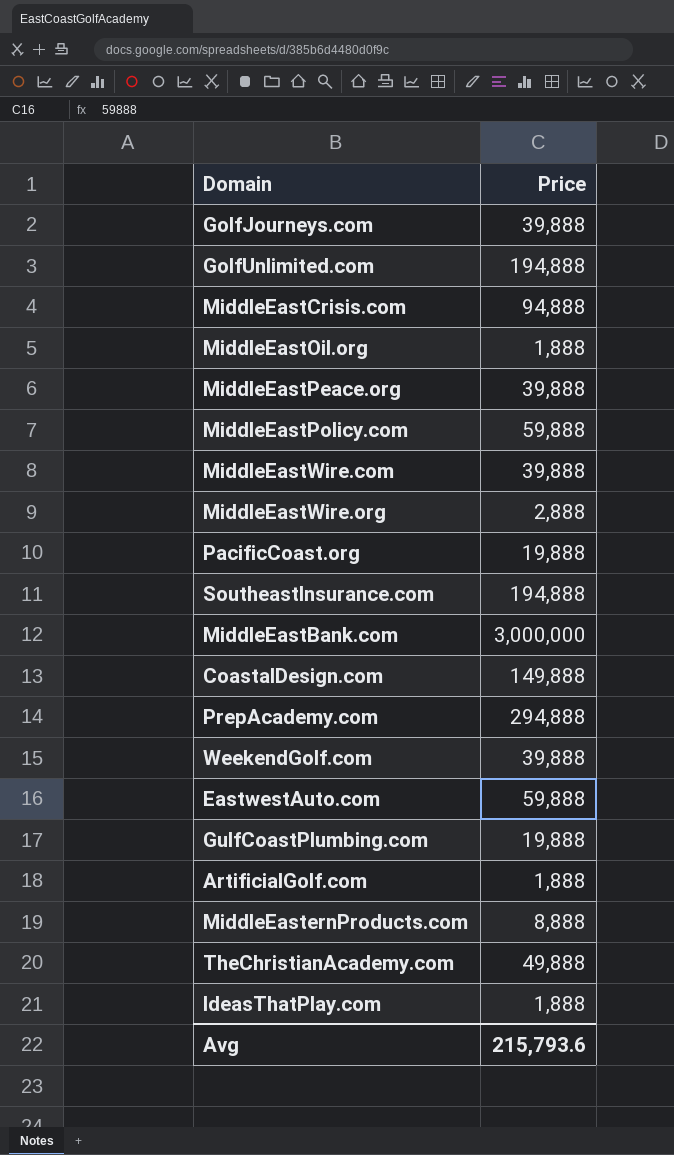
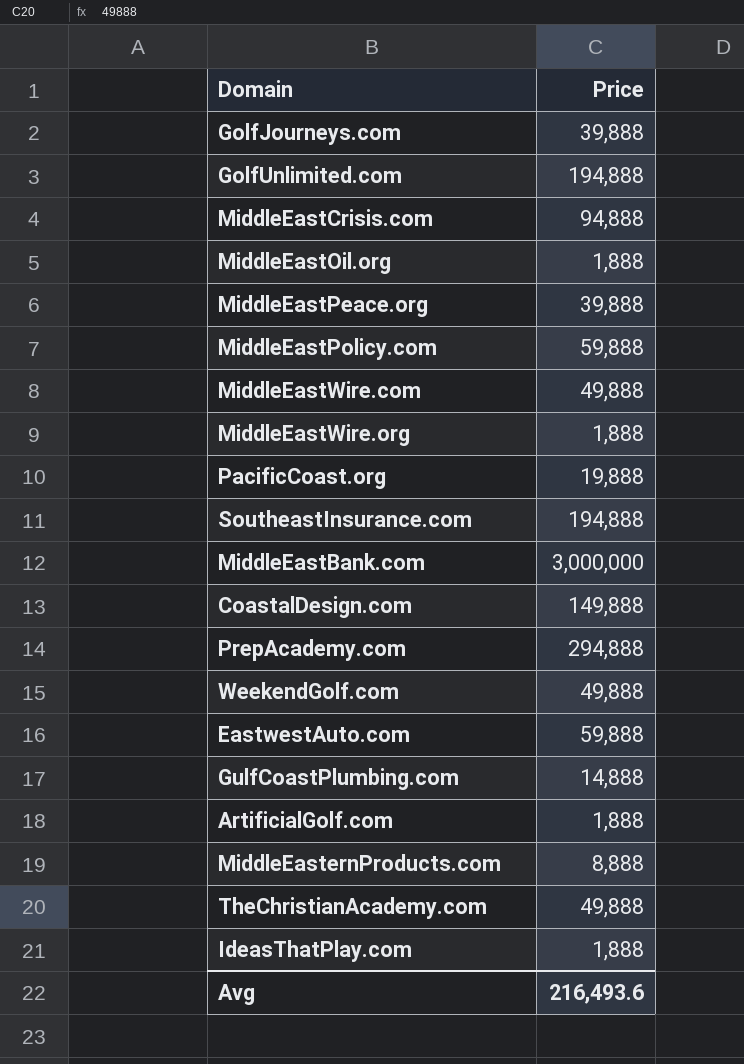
MiddleEastWire.com | Price: 39,888 -> 49,888
MiddleEastWire.org | Price: 2,888 -> 1,888
WeekendGolf.com | Price: 39,888 -> 49,888
GulfCoastPlumbing.com | Price: 19,888 -> 14,888
Avg | Price: 215,793.6 -> 216,493.6

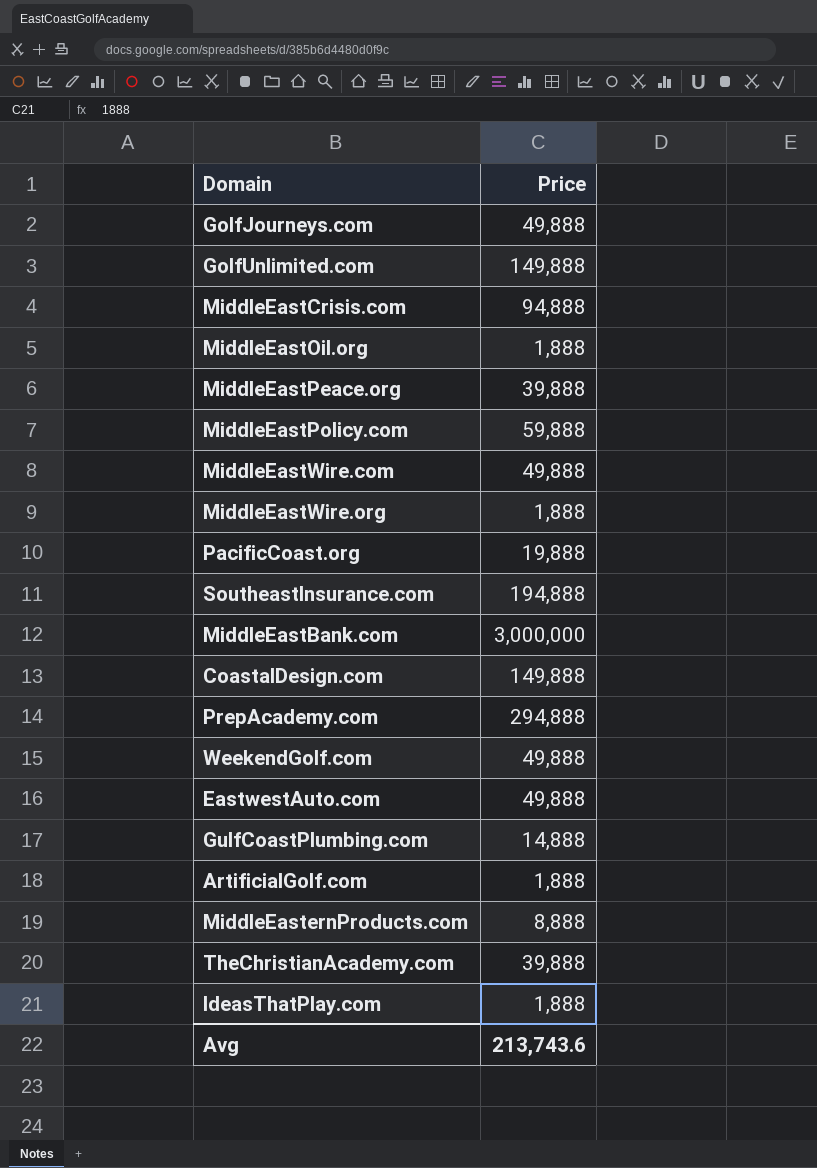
GolfJourneys.com | Price: 39,888 -> 49,888
GolfUnlimited.com | Price: 194,888 -> 149,888
EastwestAuto.com | Price: 59,888 -> 49,888
TheChristianAcademy.com | Price: 49,888 -> 39,888
Avg | Price: 216,493.6 -> 213,743.6

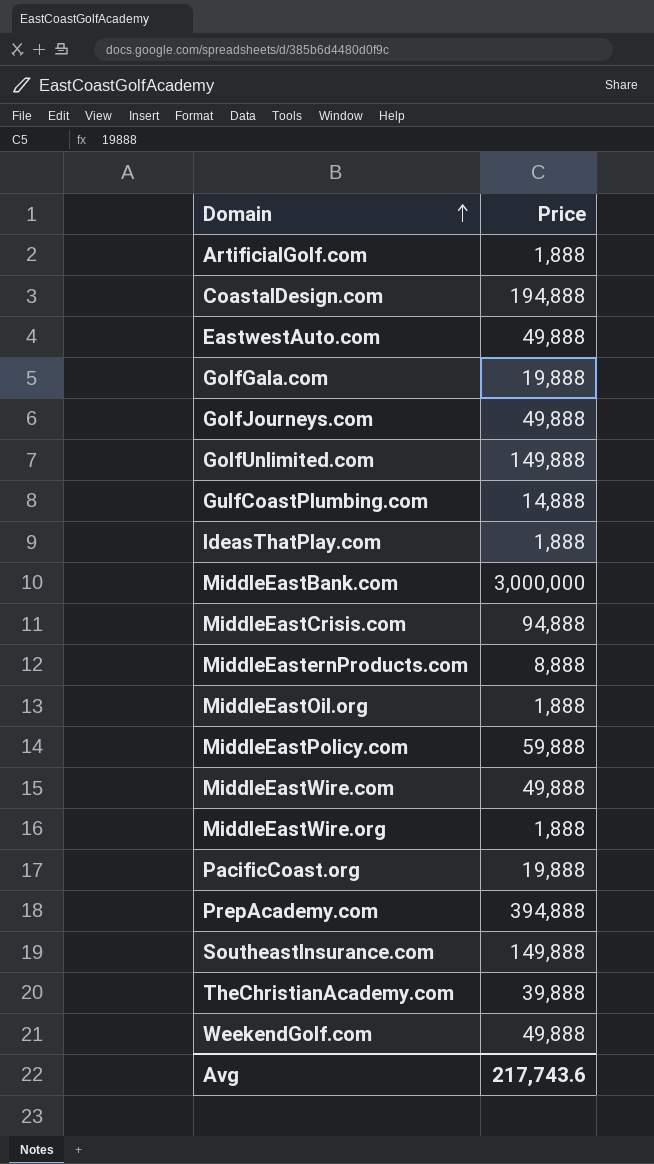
row order: none -> Domain ascending
row MiddleEastPeace.org: 39,888 -> none
CoastalDesign.com | Price: 149,888 -> 194,888
row GolfGala.com: none -> 19,888
PrepAcademy.com | Price: 294,888 -> 394,888
SoutheastInsurance.com | Price: 194,888 -> 149,888
Avg | Price: 213,743.6 -> 217,743.6

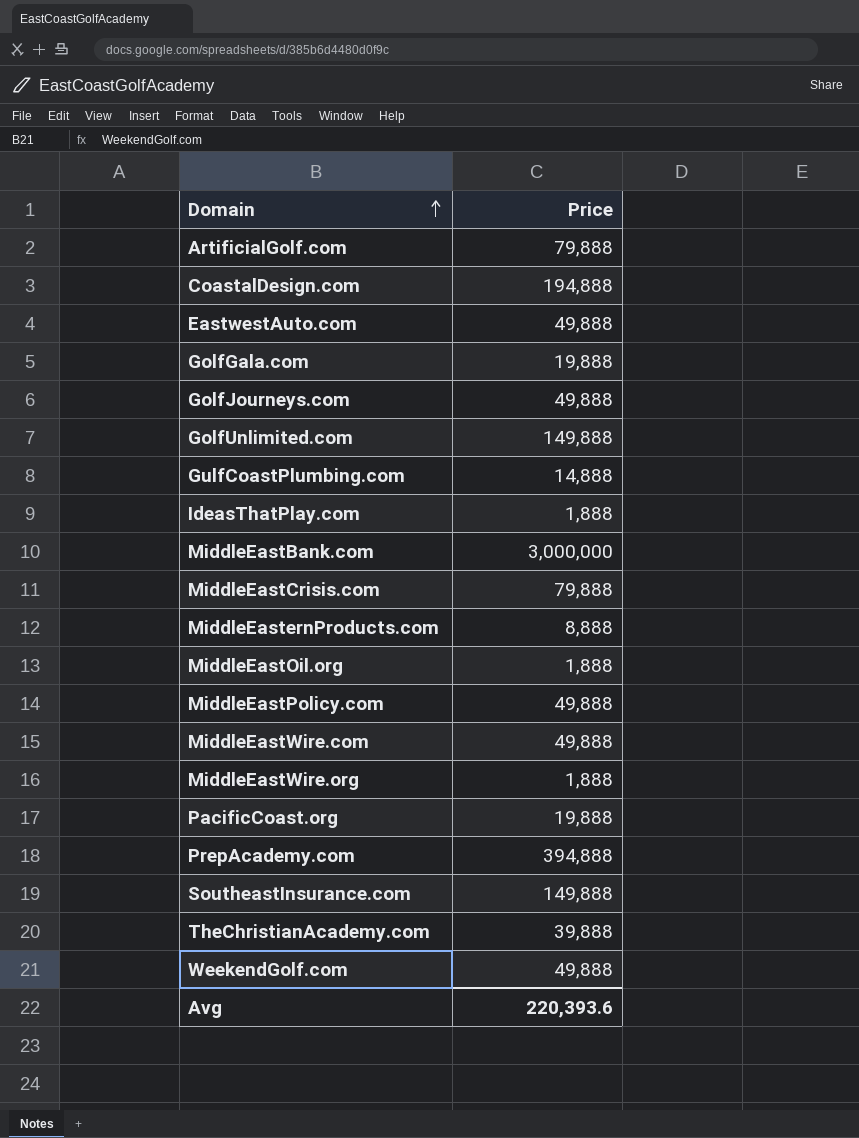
ArtificialGolf.com | Price: 1,888 -> 79,888
MiddleEastCrisis.com | Price: 94,888 -> 79,888
MiddleEastPolicy.com | Price: 59,888 -> 49,888
Avg | Price: 217,743.6 -> 220,393.6

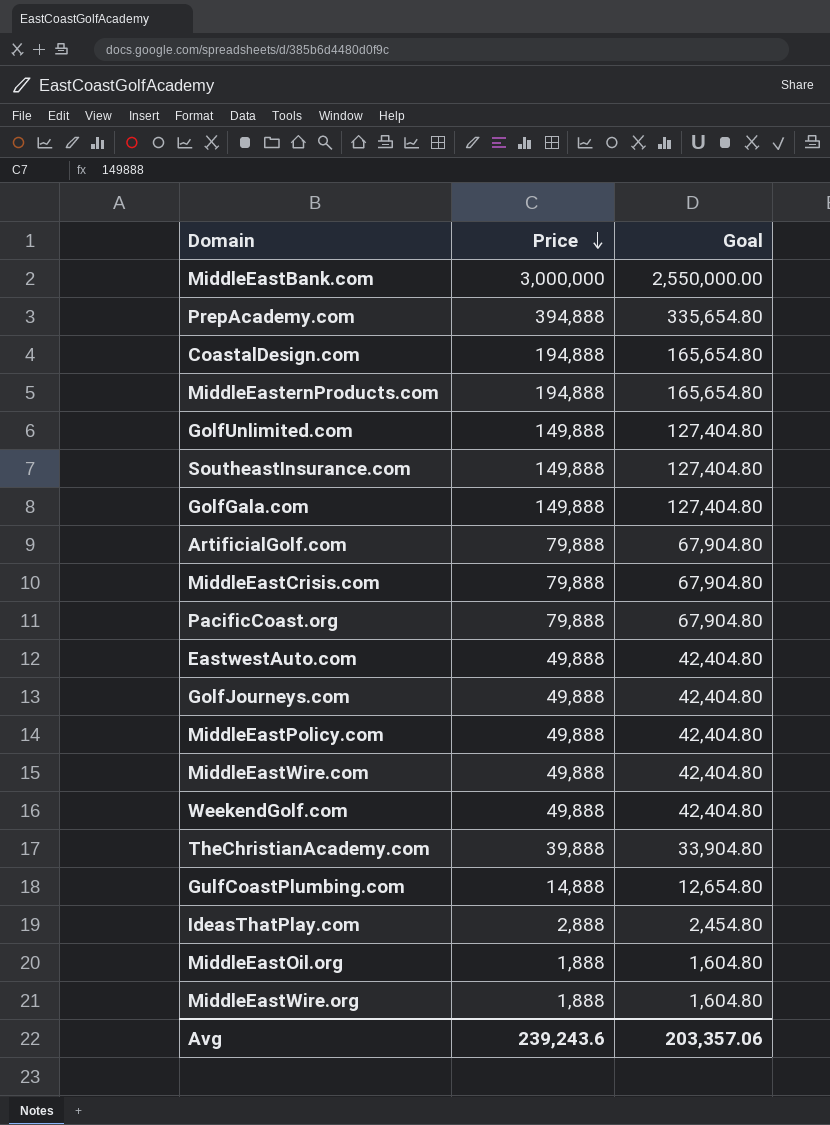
row order: Domain ascending -> Price descending
column Goal | formula: none -> [Price] * 0.85
MiddleEasternProducts.com | Price: 8,888 -> 194,888
GolfGala.com | Price: 19,888 -> 149,888
PacificCoast.org | Price: 19,888 -> 79,888
IdeasThatPlay.com | Price: 1,888 -> 2,888
Avg | Price: 220,393.6 -> 239,243.6

